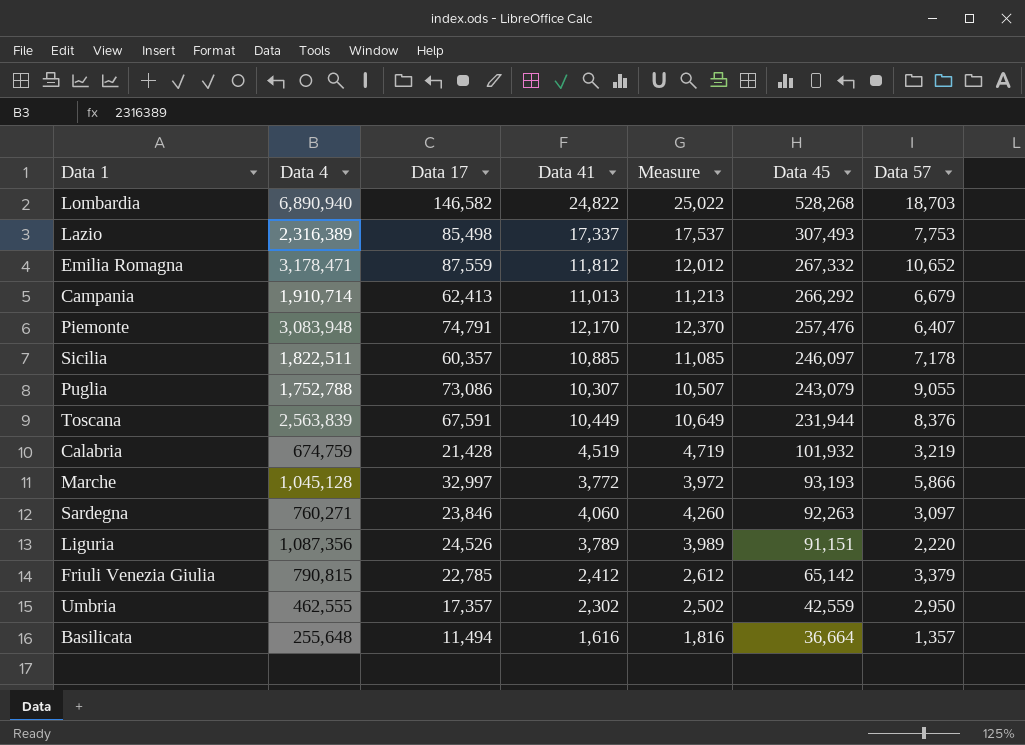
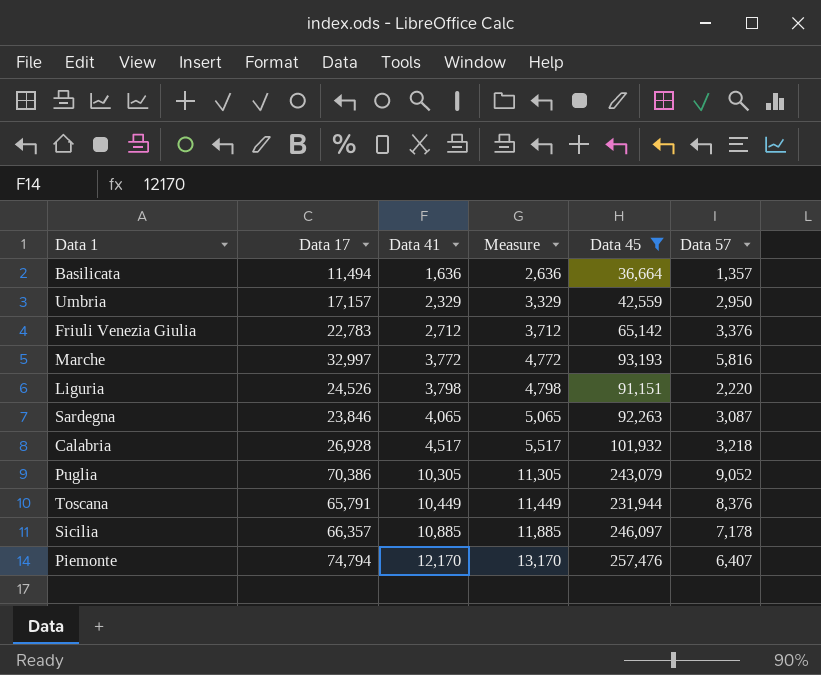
filter: none -> Data 45 <= 257,476
row order: Data 45 descending -> Data 41 ascending
column Data 4 | position: 2 -> none
column Measure | formula: [Data 41] + 200 -> [Data 41] + 1000
Basilicata | Data 41: 1,616 -> 1,636
Umbria | Data 17: 17,357 -> 17,157
Umbria | Data 41: 2,302 -> 2,329
Friuli Venezia Giulia | Data 17: 22,785 -> 22,783
Friuli Venezia Giulia | Data 41: 2,412 -> 2,712
Friuli Venezia Giulia | Data 57: 3,379 -> 3,376
Marche | Data 57: 5,866 -> 5,816
Liguria | Data 41: 3,789 -> 3,798
Sardegna | Data 41: 4,060 -> 4,065
Sardegna | Data 57: 3,097 -> 3,087
Calabria | Data 17: 21,428 -> 26,928
Calabria | Data 41: 4,519 -> 4,517
Calabria | Data 57: 3,219 -> 3,218
Puglia | Data 17: 73,086 -> 70,386
Puglia | Data 41: 10,307 -> 10,305
Puglia | Data 57: 9,055 -> 9,052
Toscana | Data 17: 67,591 -> 65,791
Sicilia | Data 17: 60,357 -> 66,357
Piemonte | Data 17: 74,791 -> 74,794

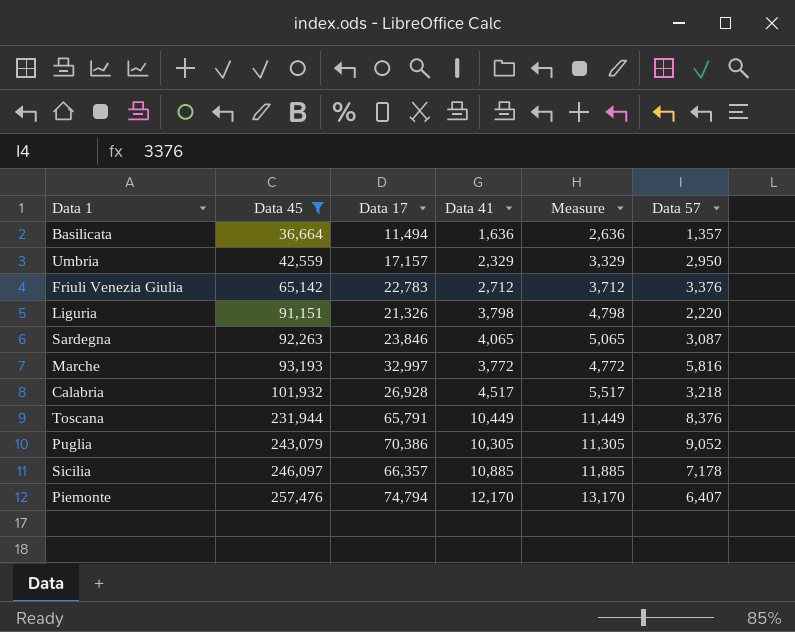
row order: Data 41 ascending -> Data 45 ascending
column Data 45 | position: 5 -> 2
Liguria | Data 17: 24,526 -> 21,326

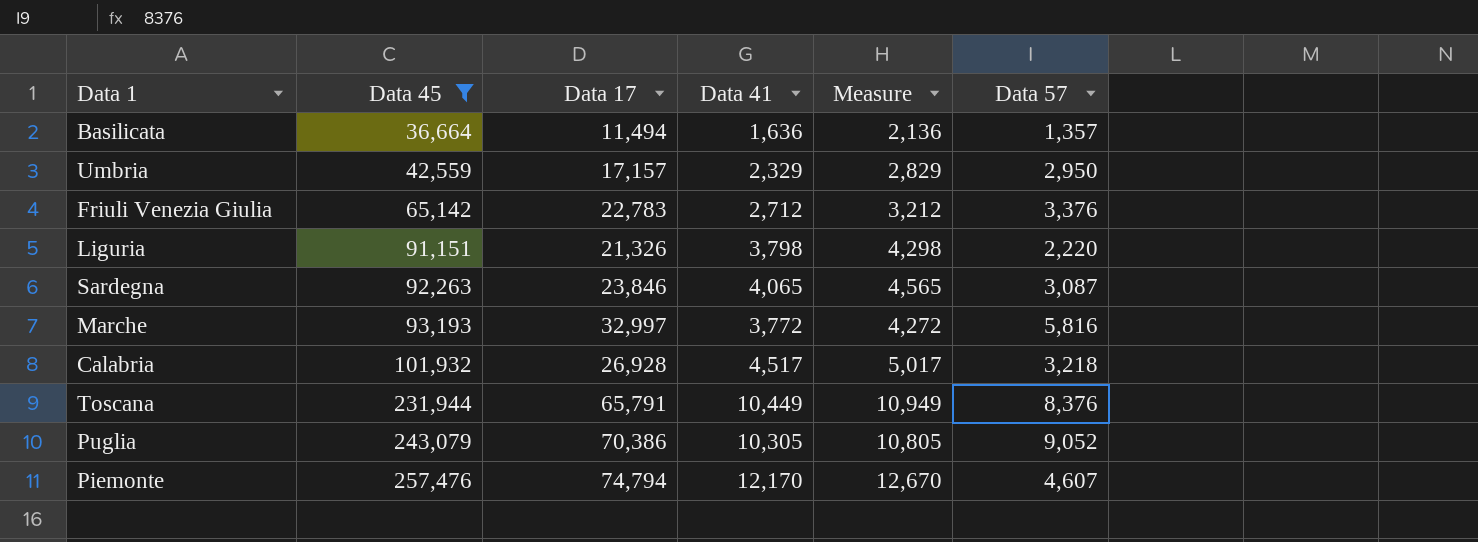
column Measure | formula: [Data 41] + 1000 -> [Data 41] + 500
row Sicilia: 246,097 | 66,357 | 10,885 | 11,885 | 7,178 -> none
Piemonte | Data 57: 6,407 -> 4,607

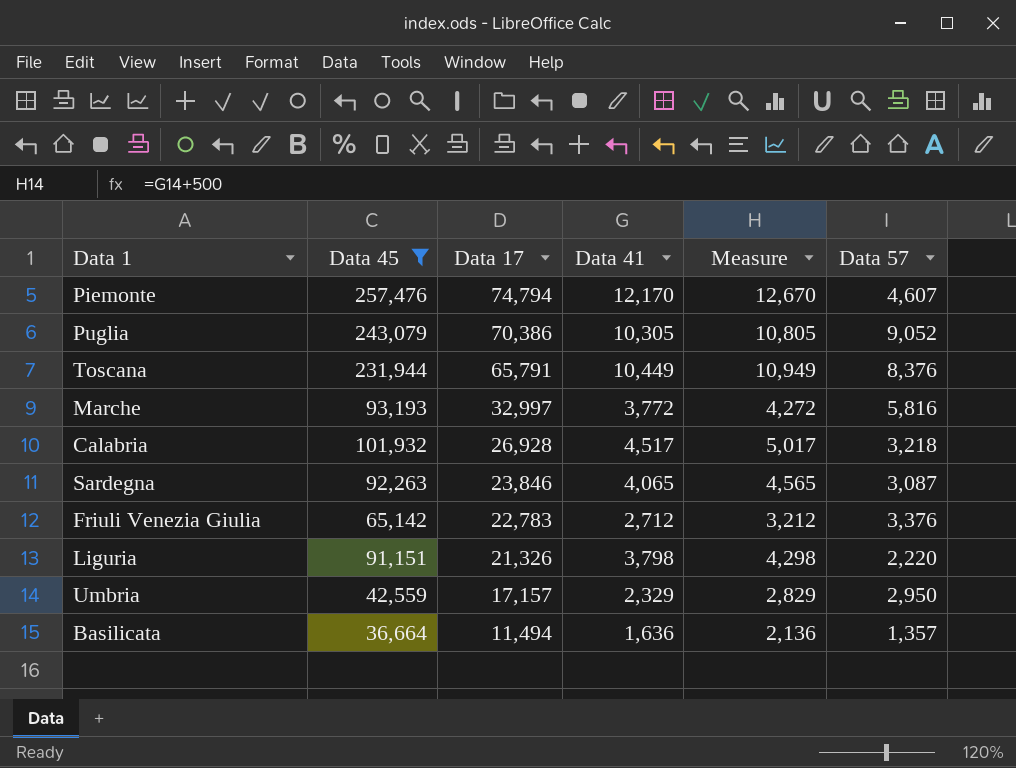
row order: Data 45 ascending -> Data 17 descending

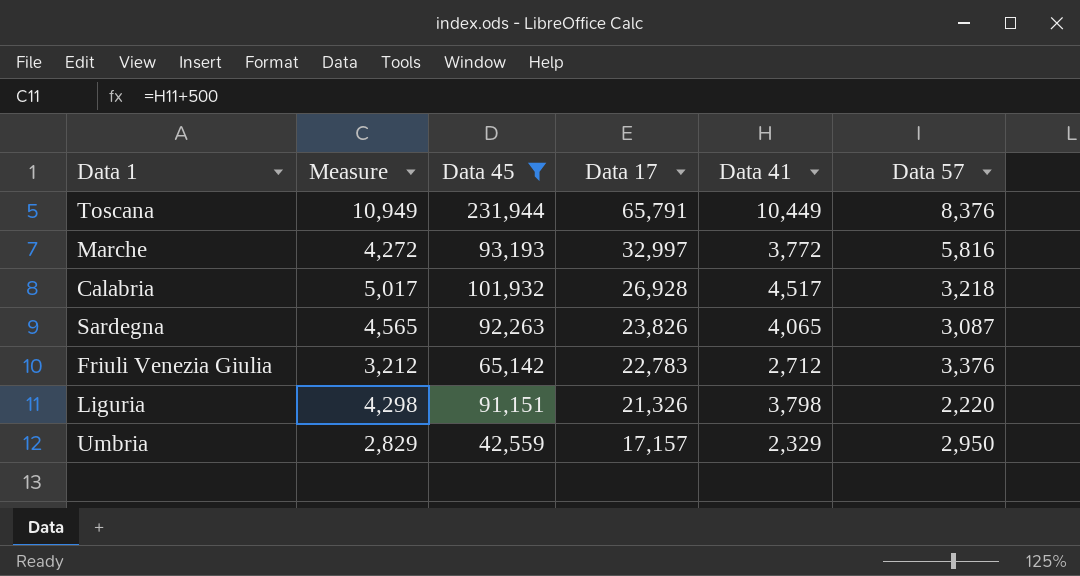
column Measure | position: 5 -> 2
row Piemonte: 257,476 | 74,794 | 12,170 | 12,670 | 4,607 -> none
row Puglia: 243,079 | 70,386 | 10,305 | 10,805 | 9,052 -> none
row Basilicata: 36,664 | 11,494 | 1,636 | 2,136 | 1,357 -> none
Sardegna | Data 17: 23,846 -> 23,826

